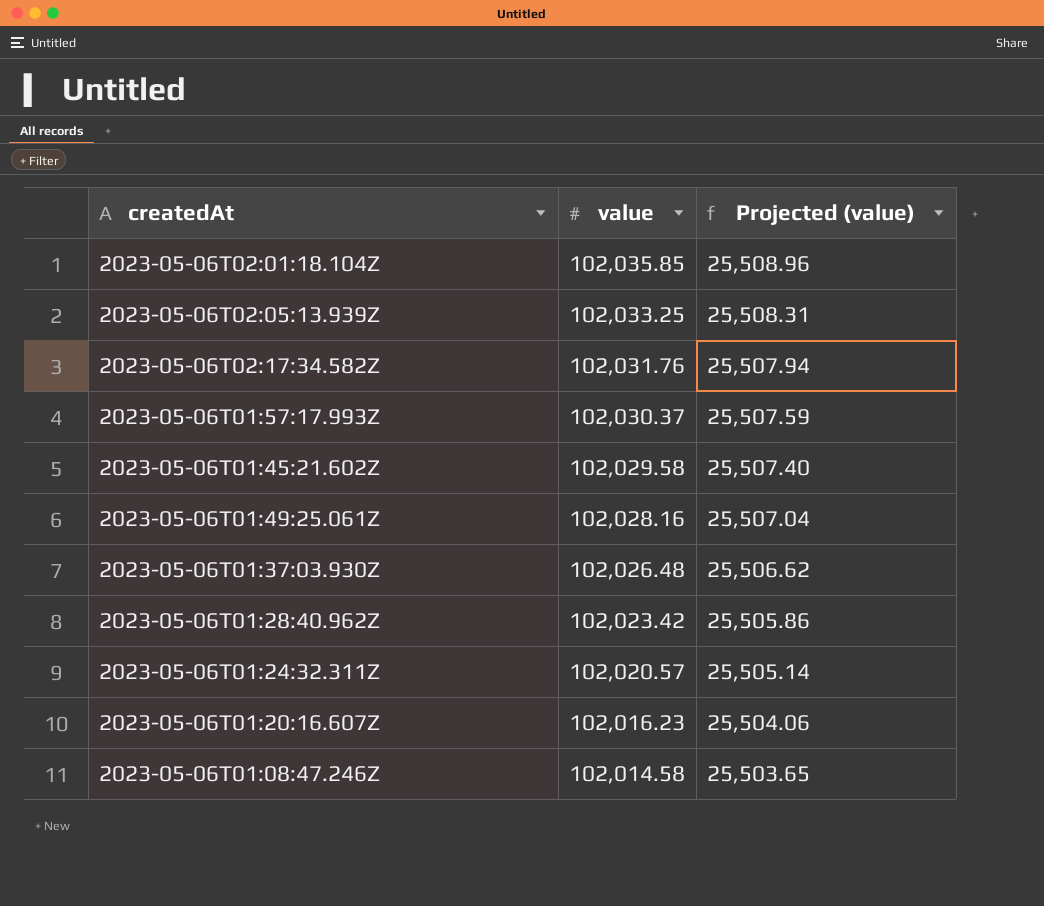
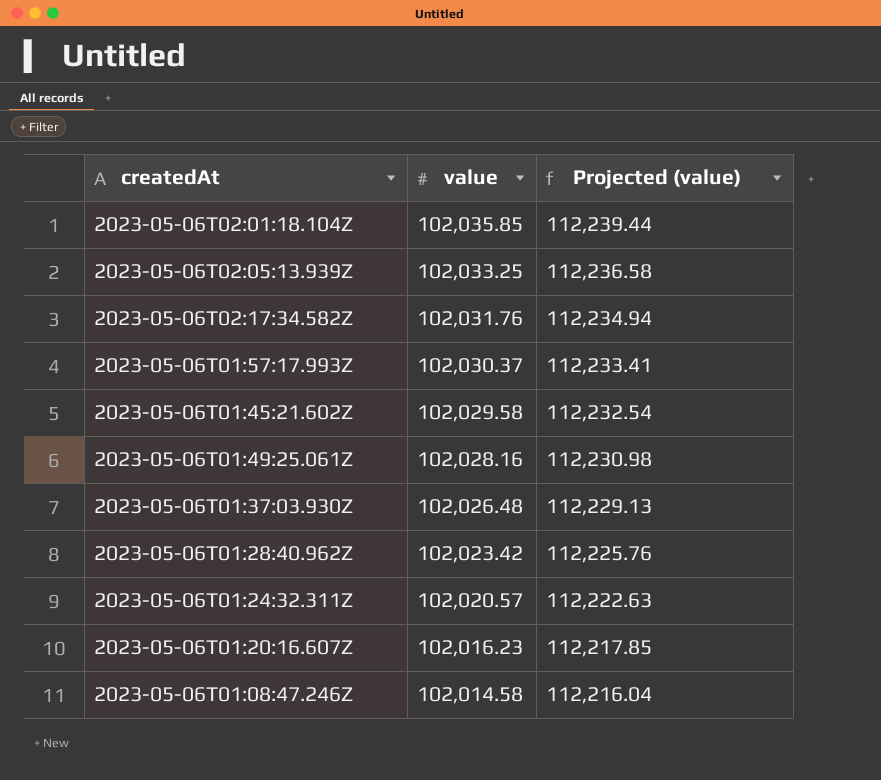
column Projected (value) | formula: [value] * 0.25 -> [value] * 1.1

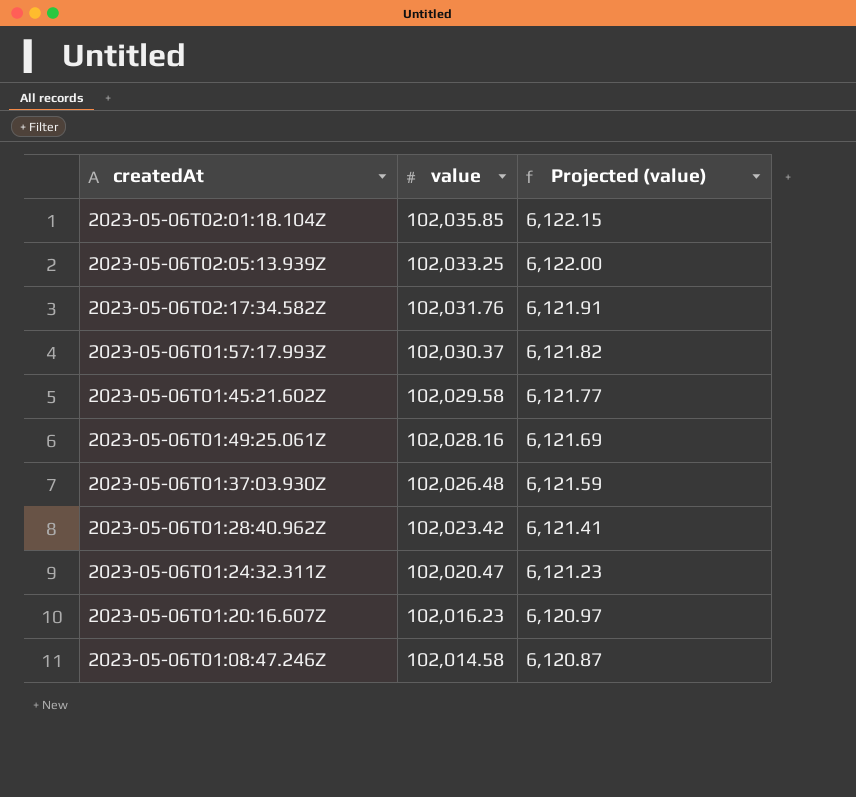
column Projected (value) | formula: [value] * 1.1 -> [value] * 0.06
2023-05-06T01:24:32.311Z | value: 102,020.57 -> 102,020.47

